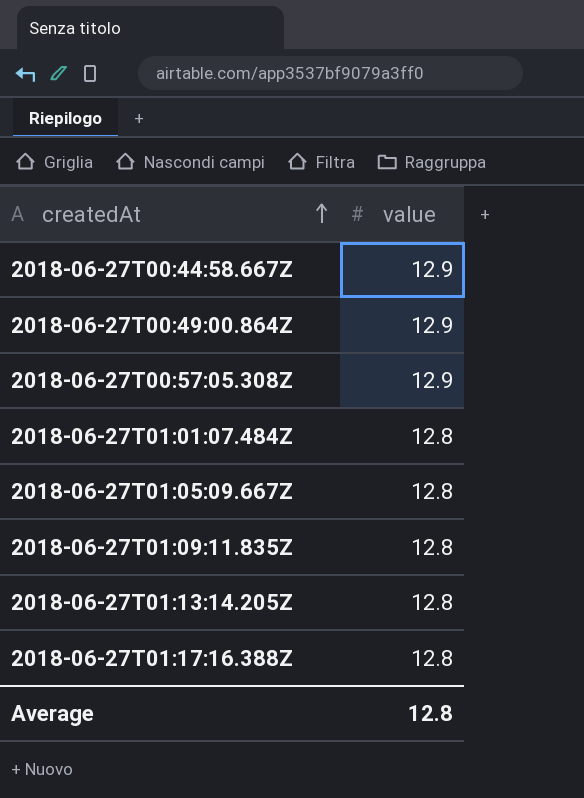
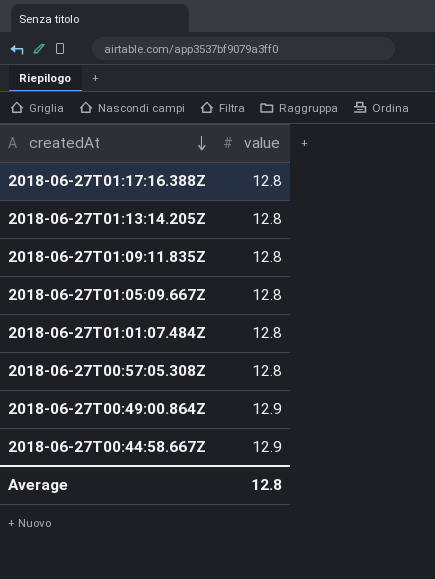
row order: createdAt ascending -> createdAt descending
2018-06-27T00:57:05.308Z | value: 12.9 -> 12.8

